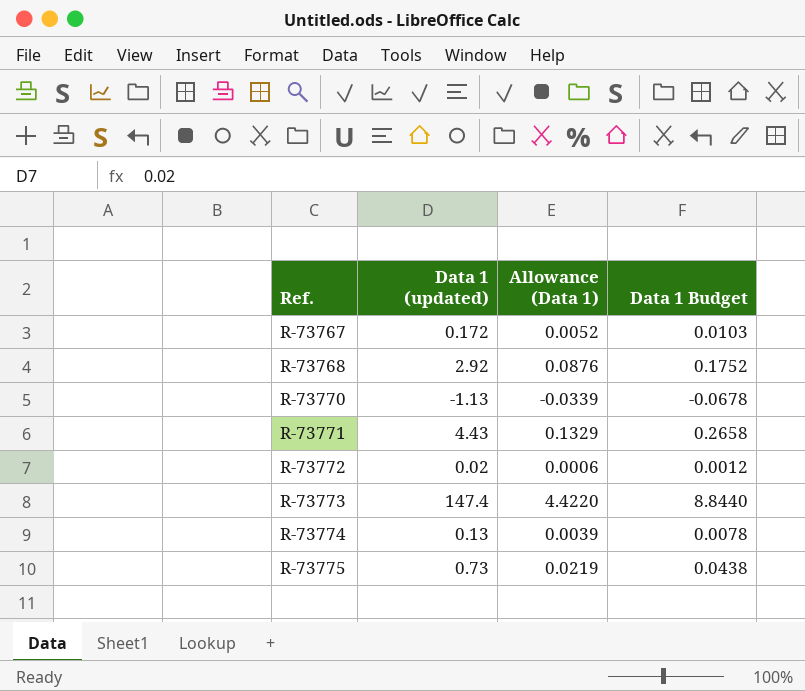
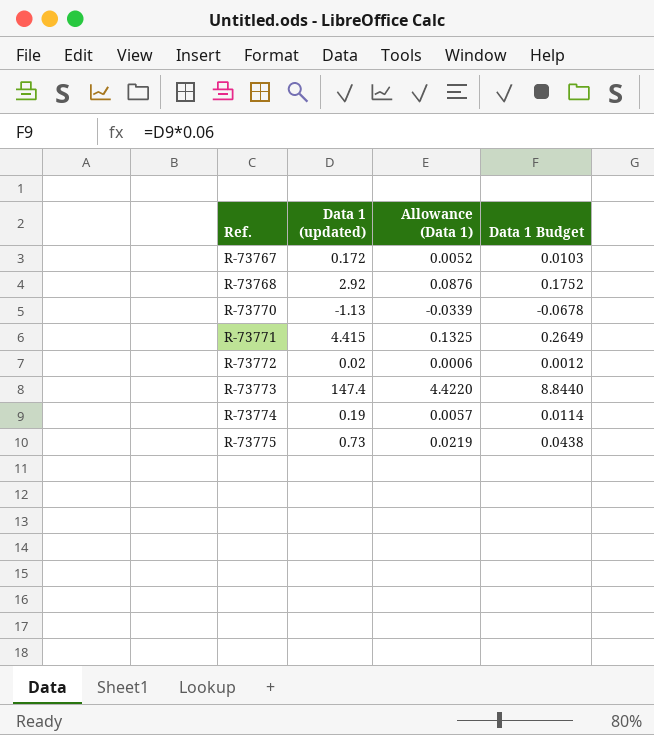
R-73771 | Data 1 (updated): 4.43 -> 4.415
R-73771 | Allowance (Data 1): 0.1329 -> 0.1325
R-73771 | Data 1 Budget: 0.2658 -> 0.2649
R-73774 | Data 1 (updated): 0.13 -> 0.19
R-73774 | Allowance (Data 1): 0.0039 -> 0.0057
R-73774 | Data 1 Budget: 0.0078 -> 0.0114

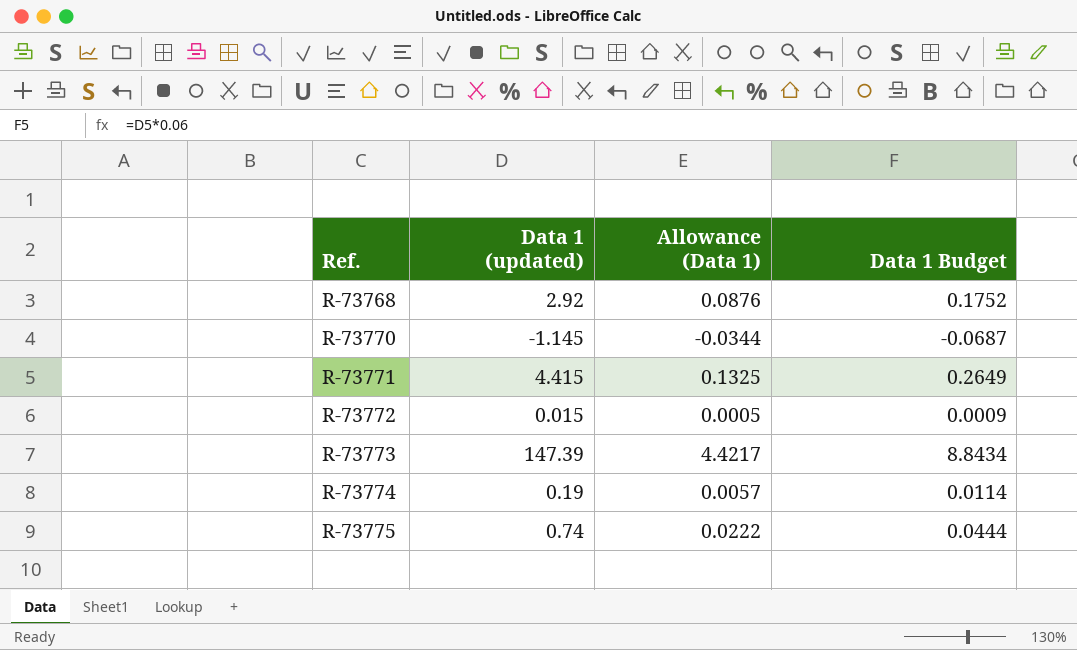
row R-73767: 0.172 | 0.0052 | 0.0103 -> none
R-73770 | Data 1 (updated): -1.13 -> -1.145
R-73770 | Allowance (Data 1): -0.0339 -> -0.0344
R-73770 | Data 1 Budget: -0.0678 -> -0.0687
R-73772 | Data 1 (updated): 0.02 -> 0.015
R-73772 | Allowance (Data 1): 0.0006 -> 0.0005
R-73772 | Data 1 Budget: 0.0012 -> 0.0009
R-73773 | Data 1 (updated): 147.4 -> 147.39
R-73773 | Allowance (Data 1): 4.4220 -> 4.4217
R-73773 | Data 1 Budget: 8.8440 -> 8.8434
R-73775 | Data 1 (updated): 0.73 -> 0.74
R-73775 | Allowance (Data 1): 0.0219 -> 0.0222
R-73775 | Data 1 Budget: 0.0438 -> 0.0444

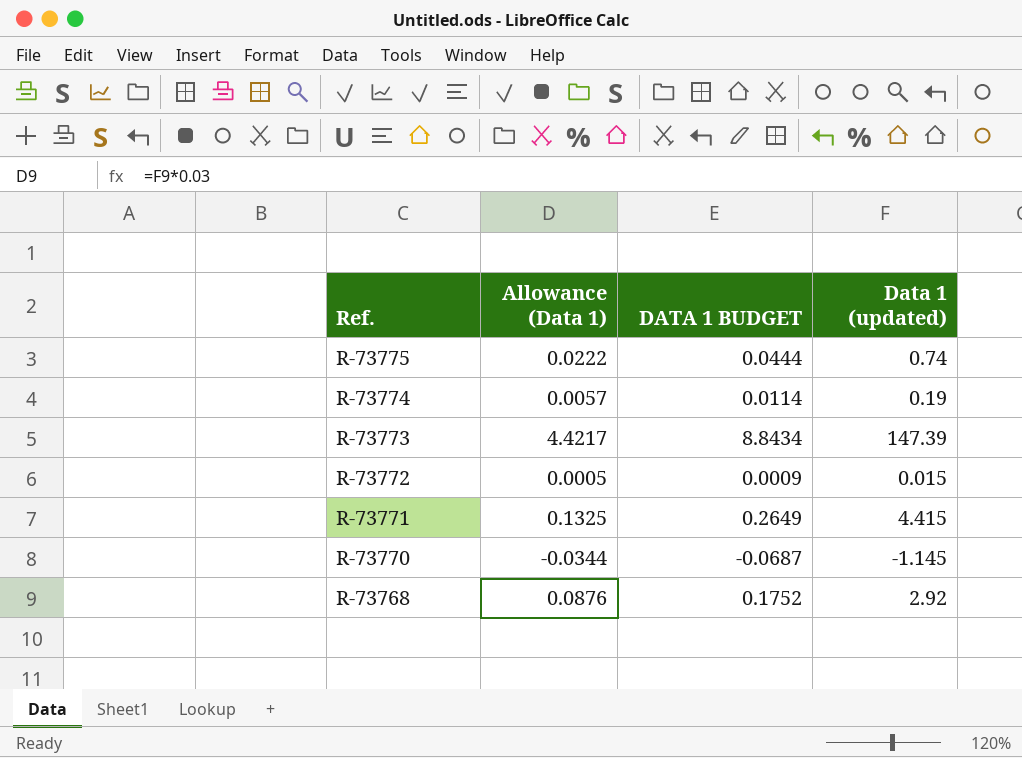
row order: Ref. ascending -> Ref. descending
column name: Data 1 Budget -> DATA 1 BUDGET
column Data 1 (updated) | position: 2 -> 4

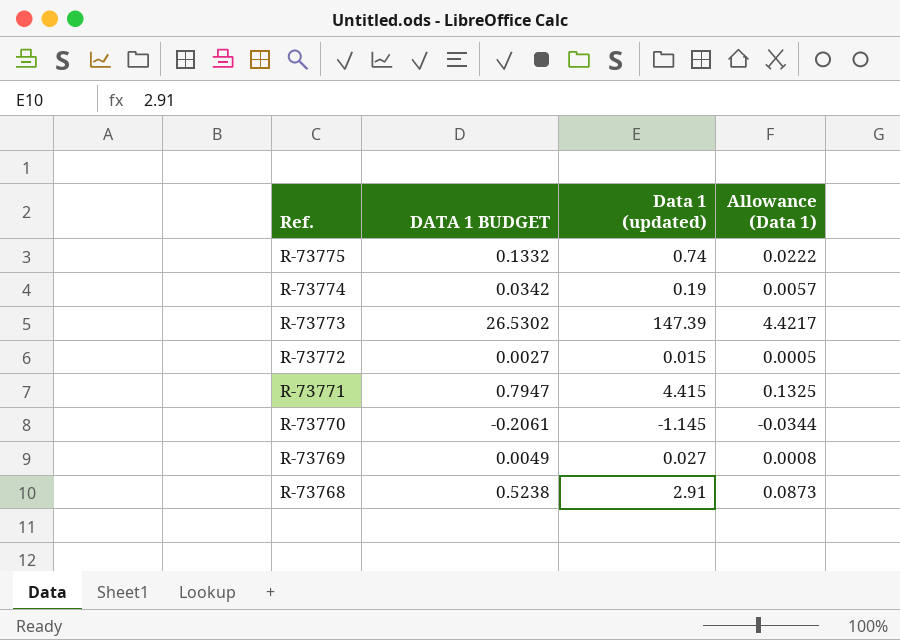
column DATA 1 BUDGET | formula: [Data 1 (updated)] * 0.06 -> [Data 1 (updated)] * 0.18
column Allowance (Data 1) | position: 2 -> 4
row R-73769: none -> 0.0049 | 0.027 | 0.0008
R-73768 | Data 1 (updated): 2.92 -> 2.91
R-73768 | Allowance (Data 1): 0.0876 -> 0.0873

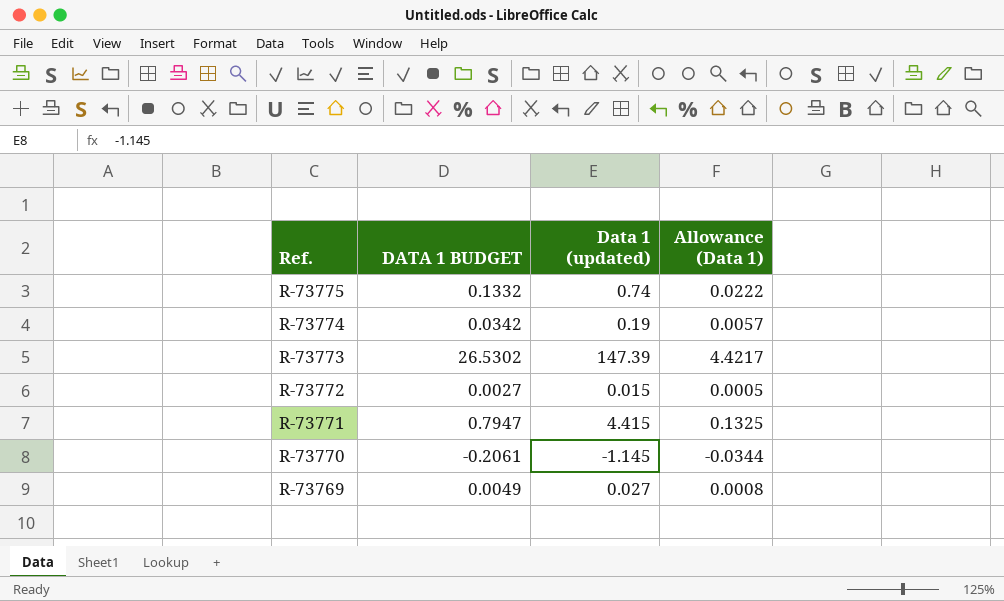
row R-73768: 0.5238 | 2.91 | 0.0873 -> none

